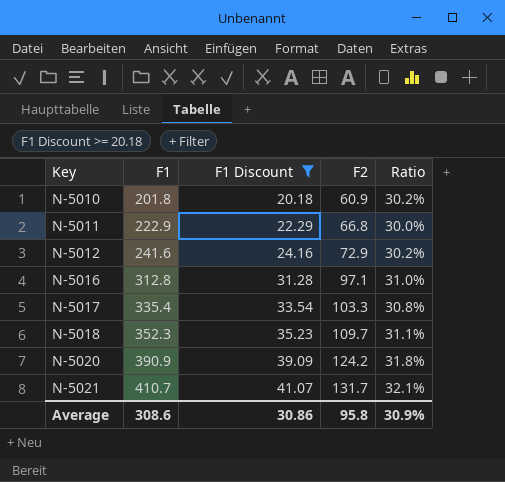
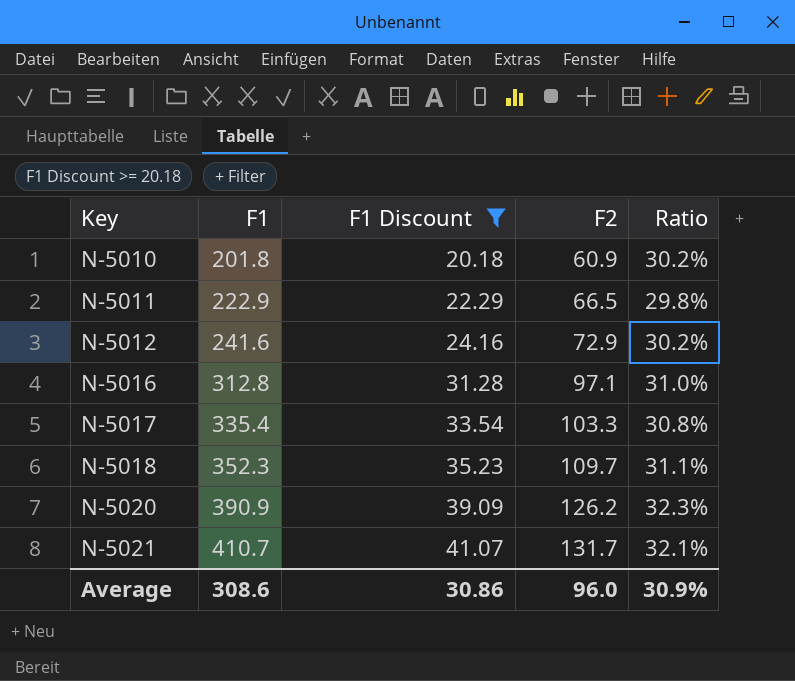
N-5011 | F2: 66.8 -> 66.5
N-5011 | Ratio: 30.0% -> 29.8%
N-5020 | F2: 124.2 -> 126.2
N-5020 | Ratio: 31.8% -> 32.3%
Average | F2: 95.8 -> 96.0

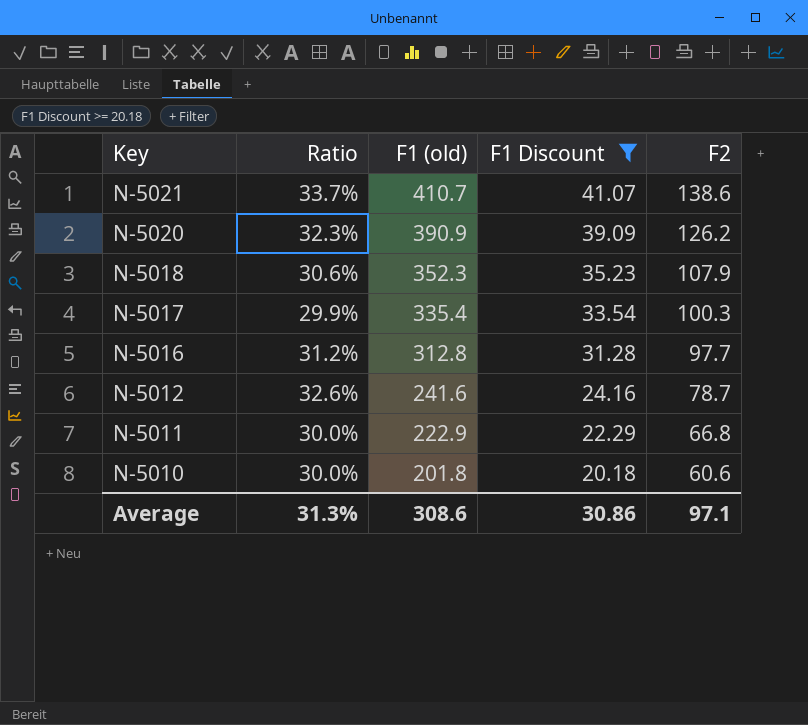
row order: Key ascending -> Key descending
column Ratio | position: 5 -> 2
column name: F1 -> F1 (old)
N-5021 | Ratio: 32.1% -> 33.7%
N-5021 | F2: 131.7 -> 138.6
N-5018 | Ratio: 31.1% -> 30.6%
N-5018 | F2: 109.7 -> 107.9
N-5017 | Ratio: 30.8% -> 29.9%
N-5017 | F2: 103.3 -> 100.3
N-5016 | Ratio: 31.0% -> 31.2%
N-5016 | F2: 97.1 -> 97.7
N-5012 | Ratio: 30.2% -> 32.6%
N-5012 | F2: 72.9 -> 78.7
N-5011 | Ratio: 29.8% -> 30.0%
N-5011 | F2: 66.5 -> 66.8
N-5010 | Ratio: 30.2% -> 30.0%
N-5010 | F2: 60.9 -> 60.6
Average | Ratio: 30.9% -> 31.3%
Average | F2: 96.0 -> 97.1

